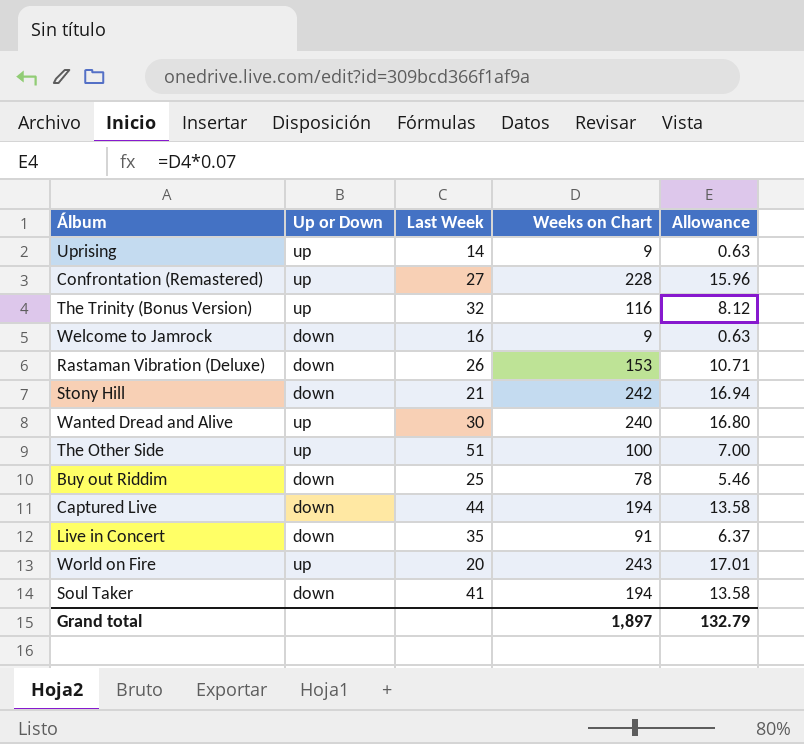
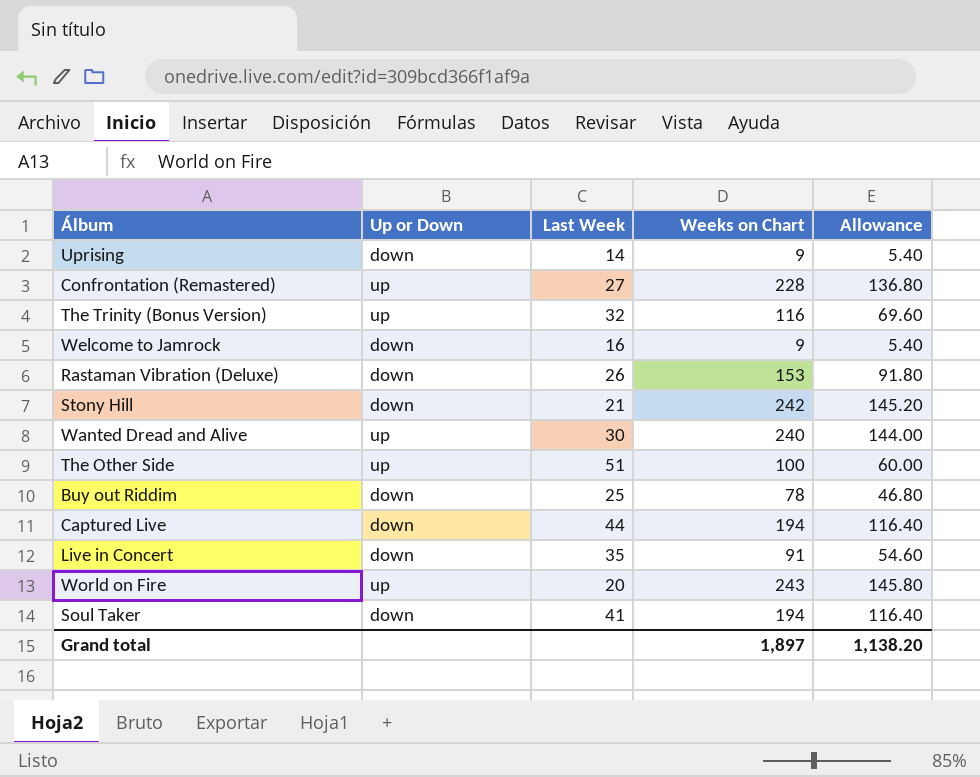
column Allowance | formula: [Weeks on Chart] * 0.07 -> [Weeks on Chart] * 0.6
Uprising | Up or Down: up -> down
Grand total | Allowance: 132.79 -> 1,138.20

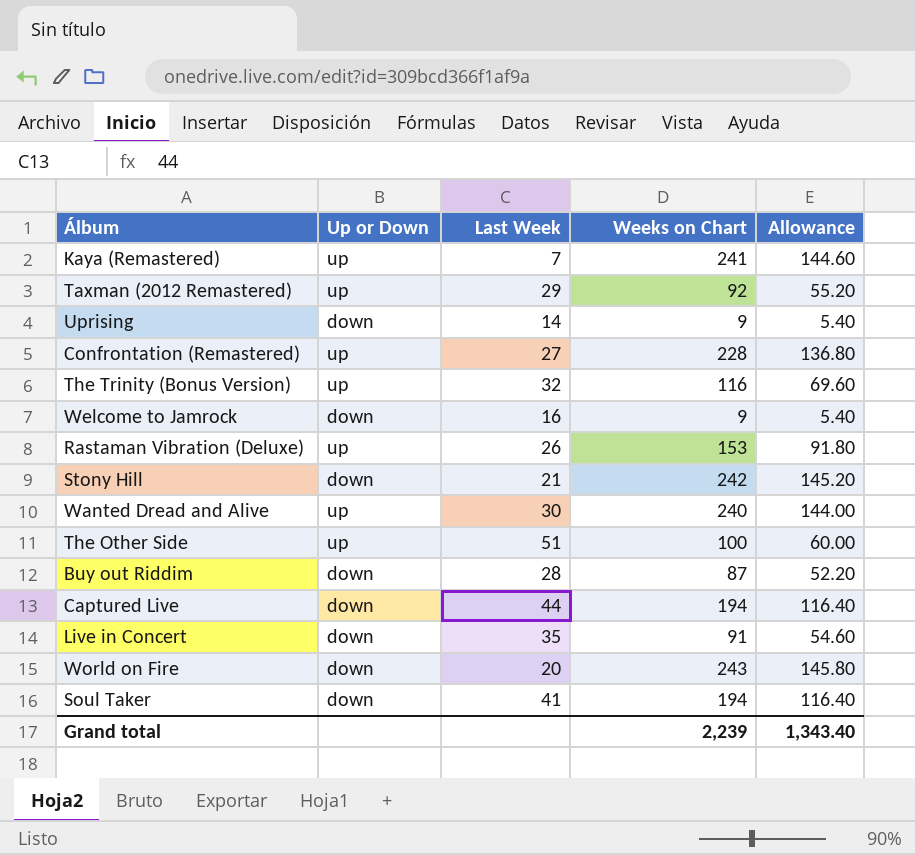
row Kaya (Remastered): none -> up | 7 | 241 | 144.60
row Taxman (2012 Remastered): none -> up | 29 | 92 | 55.20
Rastaman Vibration (Deluxe) | Up or Down: down -> up
Buy out Riddim | Last Week: 25 -> 28
Buy out Riddim | Weeks on Chart: 78 -> 87
Buy out Riddim | Allowance: 46.80 -> 52.20
World on Fire | Up or Down: up -> down
Grand total | Weeks on Chart: 1,897 -> 2,239
Grand total | Allowance: 1,138.20 -> 1,343.40

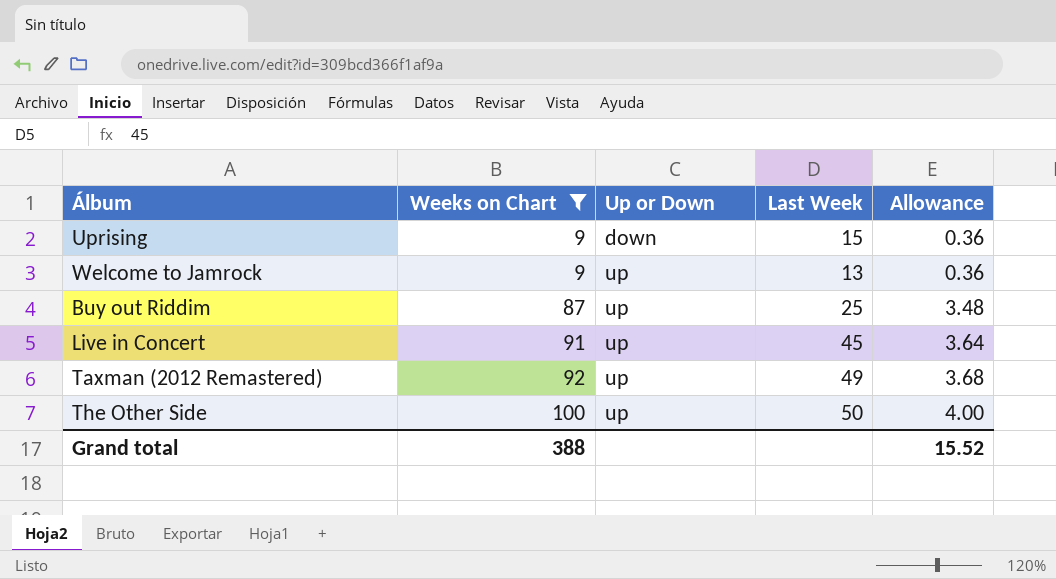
filter: none -> Weeks on Chart <= 100
row order: none -> Weeks on Chart ascending
column Weeks on Chart | position: 4 -> 2
column Allowance | formula: [Weeks on Chart] * 0.6 -> [Weeks on Chart] * 0.04
Uprising | Last Week: 14 -> 15
Welcome to Jamrock | Up or Down: down -> up
Welcome to Jamrock | Last Week: 16 -> 13
Buy out Riddim | Up or Down: down -> up
Buy out Riddim | Last Week: 28 -> 25
Live in Concert | Up or Down: down -> up
Live in Concert | Last Week: 35 -> 45
Taxman (2012 Remastered) | Last Week: 29 -> 49
The Other Side | Last Week: 51 -> 50
Grand total | Weeks on Chart: 2,239 -> 388
Grand total | Allowance: 1,343.40 -> 15.52

